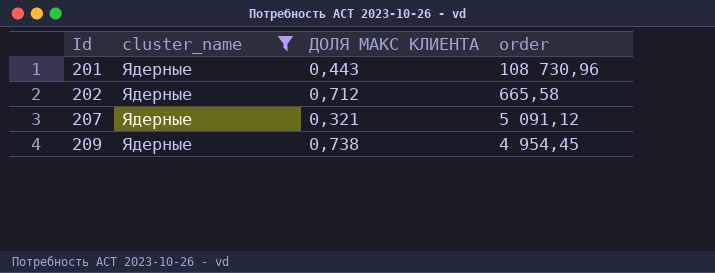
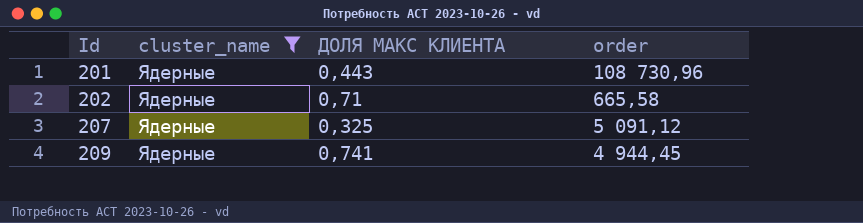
202 | ДОЛЯ МАКС КЛИЕНТА: 0,712 -> 0,71
207 | ДОЛЯ МАКС КЛИЕНТА: 0,321 -> 0,325
209 | ДОЛЯ МАКС КЛИЕНТА: 0,738 -> 0,741
209 | order: 4 954,45 -> 4 944,45

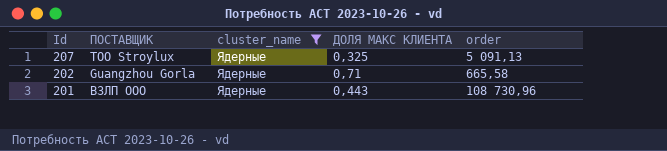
row order: Id ascending -> Id descending
column ПОСТАВЩИК | position: none -> 2
row 209: Ядерные | 0,741 | 4 944,45 -> none
207 | order: 5 091,12 -> 5 091,13

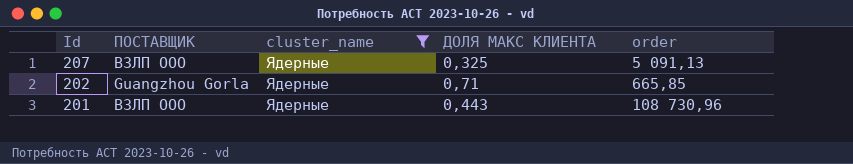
207 | ПОСТАВЩИК: ТОО Stroylux -> ВЗЛП ООО
202 | order: 665,58 -> 665,85

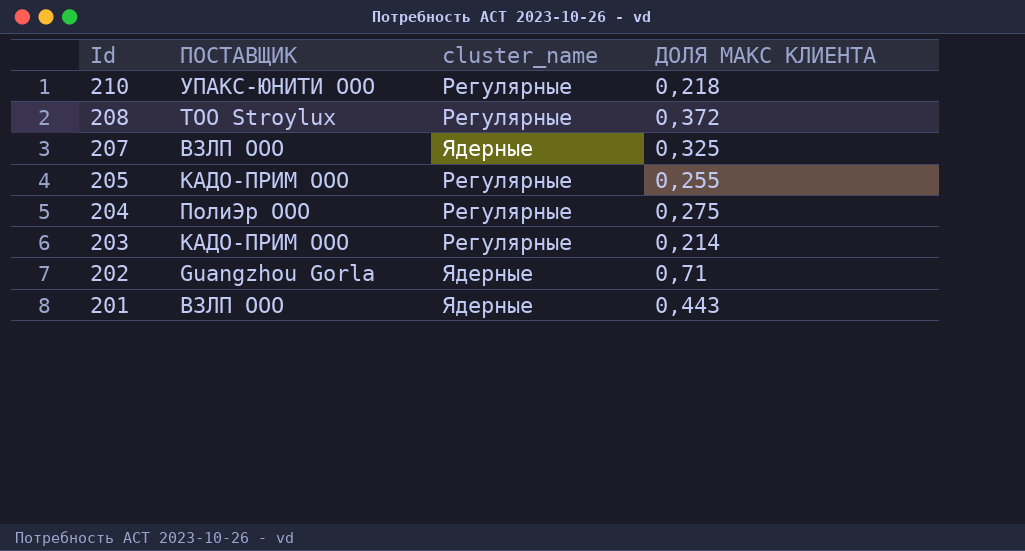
filter: cluster_name = Ядерные -> none
column order | position: 5 -> none

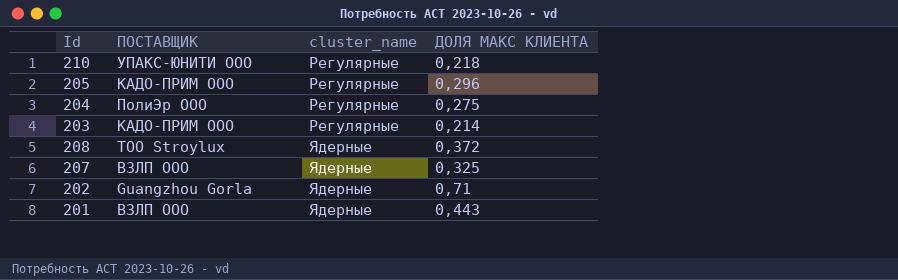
row order: Id descending -> cluster_name ascending
205 | ДОЛЯ МАКС КЛИЕНТА: 0,255 -> 0,296
208 | cluster_name: Регулярные -> Ядерные

